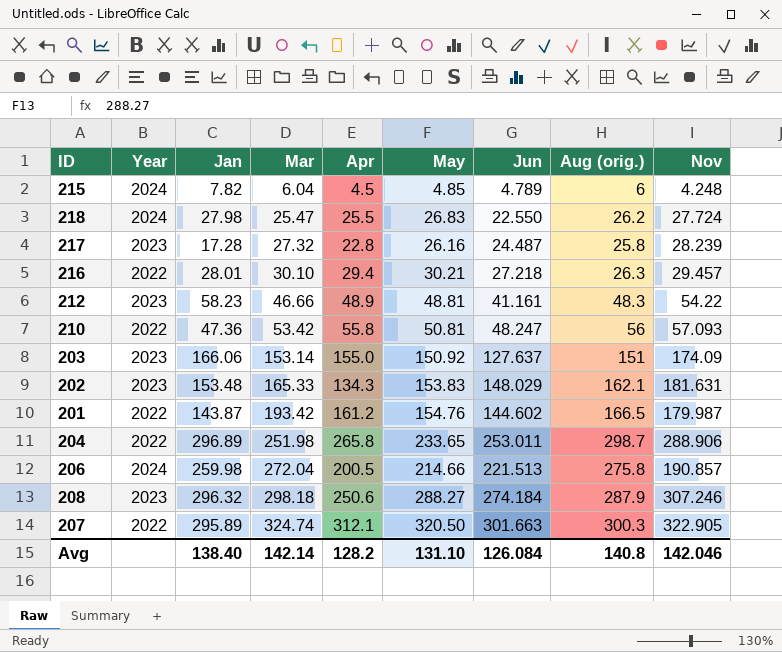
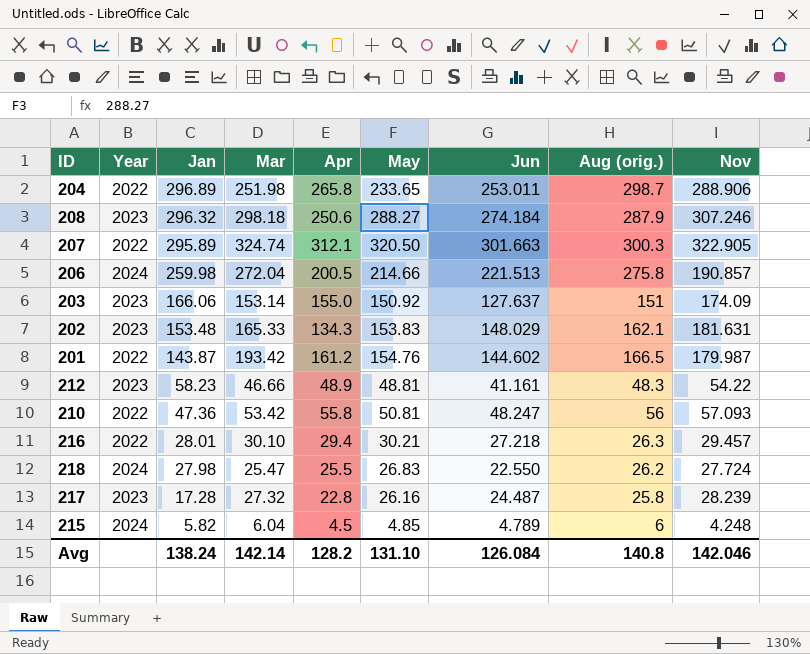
row order: Mar ascending -> Jan descending
215 | Jan: 7.82 -> 5.82
Avg | Jan: 138.40 -> 138.24

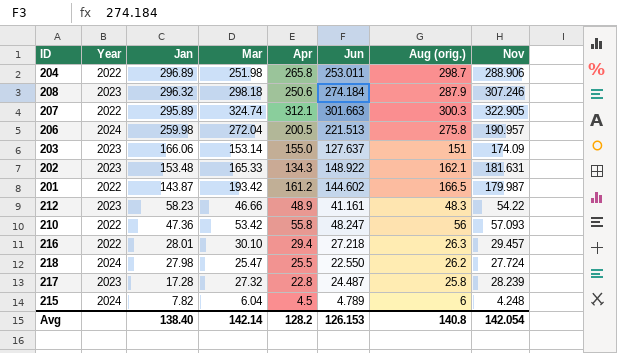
column May | position: 6 -> none
206 | Nov: 190.857 -> 190.957
202 | Jun: 148.029 -> 148.922
215 | Jan: 5.82 -> 7.82
Avg | Jan: 138.24 -> 138.40
Avg | Jun: 126.084 -> 126.153
Avg | Nov: 142.046 -> 142.054

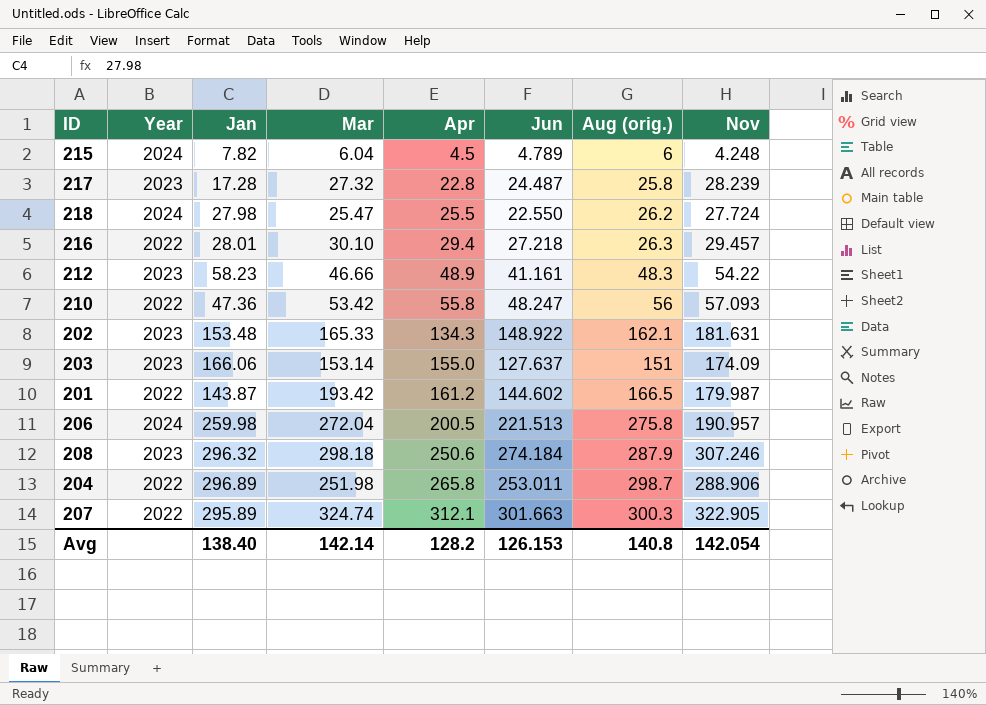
row order: Jan descending -> Apr ascending

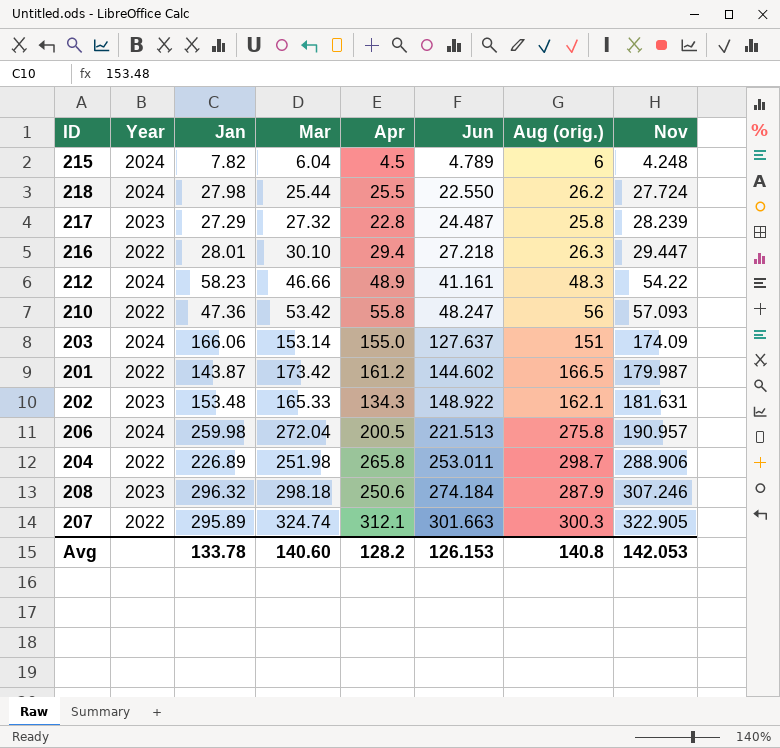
row order: Apr ascending -> Jun ascending
218 | Mar: 25.47 -> 25.44
217 | Jan: 17.28 -> 27.29
216 | Nov: 29.457 -> 29.447
212 | Year: 2023 -> 2024
203 | Year: 2023 -> 2024
201 | Mar: 193.42 -> 173.42
204 | Jan: 296.89 -> 226.89
Avg | Jan: 138.40 -> 133.78
Avg | Mar: 142.14 -> 140.60
Avg | Nov: 142.054 -> 142.053

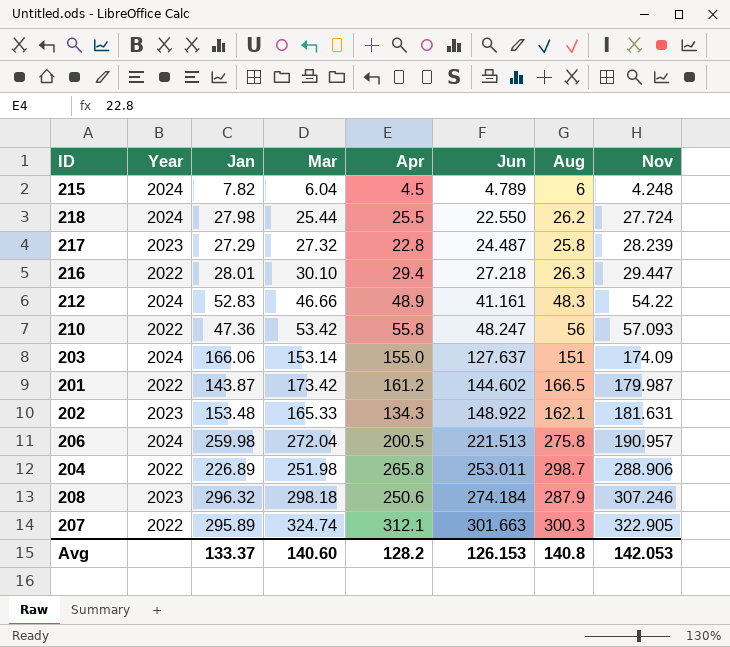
column name: Aug (orig.) -> Aug
212 | Jan: 58.23 -> 52.83
Avg | Jan: 133.78 -> 133.37

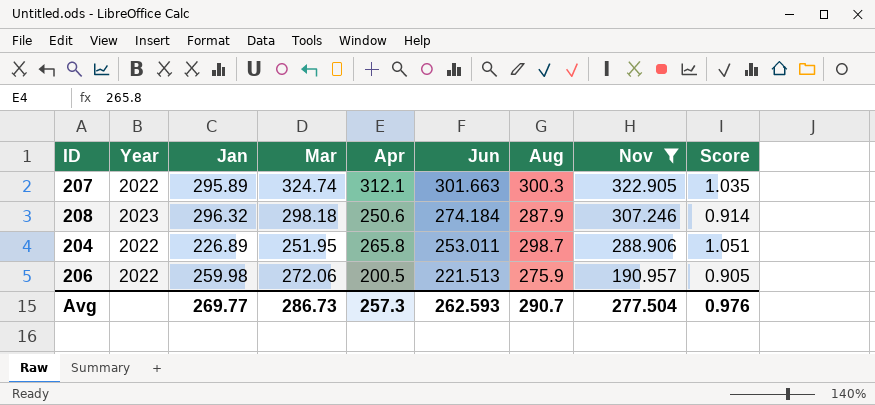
filter: none -> Nov >= 190.957
row order: Jun ascending -> Jun descending
column Score | formula: none -> [Apr] / [Jun]
204 | Mar: 251.98 -> 251.95
206 | Year: 2024 -> 2022
206 | Mar: 272.04 -> 272.06
206 | Aug: 275.8 -> 275.9
Avg | Jan: 133.37 -> 269.77
Avg | Mar: 140.60 -> 286.73
Avg | Apr: 128.2 -> 257.3
Avg | Jun: 126.153 -> 262.593
Avg | Aug: 140.8 -> 290.7
Avg | Nov: 142.053 -> 277.504

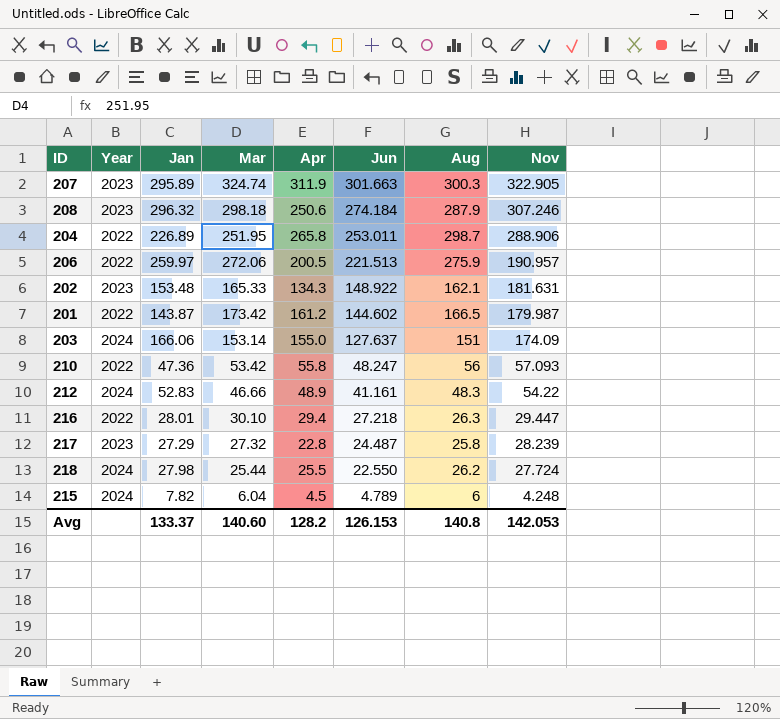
filter: Nov >= 190.957 -> none
column Score | formula: [Apr] / [Jun] -> none
207 | Year: 2022 -> 2023
207 | Apr: 312.1 -> 311.9
206 | Jan: 259.98 -> 259.97
Avg | Jan: 269.77 -> 133.37
Avg | Mar: 286.73 -> 140.60
Avg | Apr: 257.3 -> 128.2
Avg | Jun: 262.593 -> 126.153
Avg | Aug: 290.7 -> 140.8
Avg | Nov: 277.504 -> 142.053

